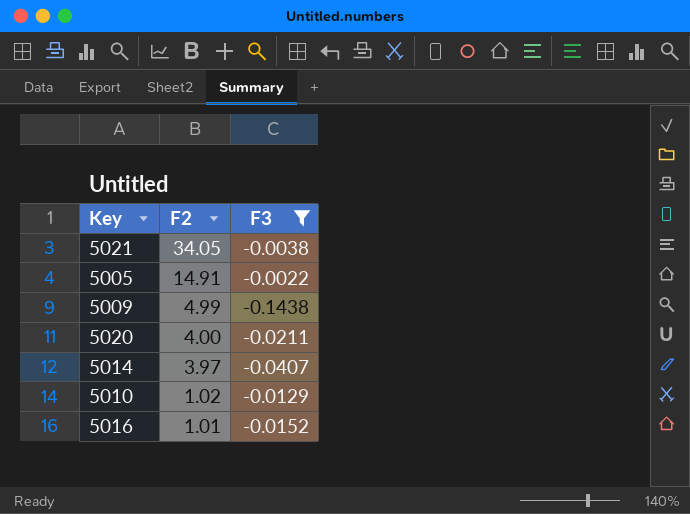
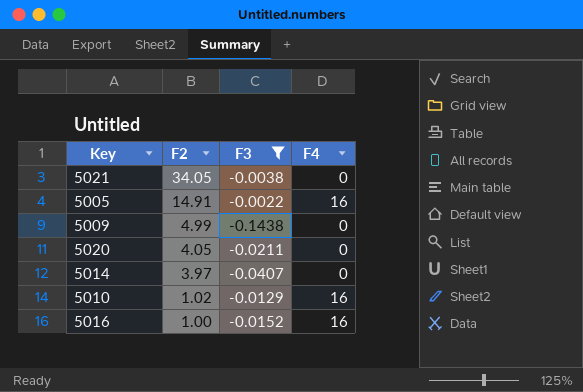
column F4 | position: none -> 4
5020 | F2: 4.00 -> 4.05
5016 | F2: 1.01 -> 1.00

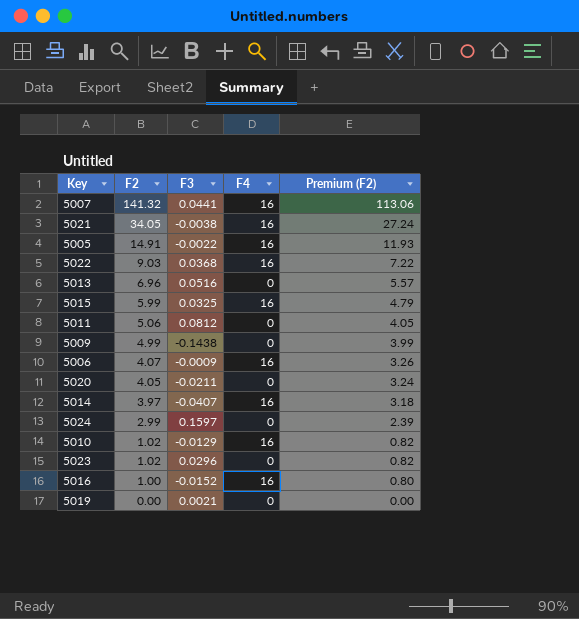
filter: F3 <= -0.0022 -> none
column Premium (F2) | formula: none -> [F2] * 0.8
5021 | F4: 0 -> 16
5014 | F4: 0 -> 16

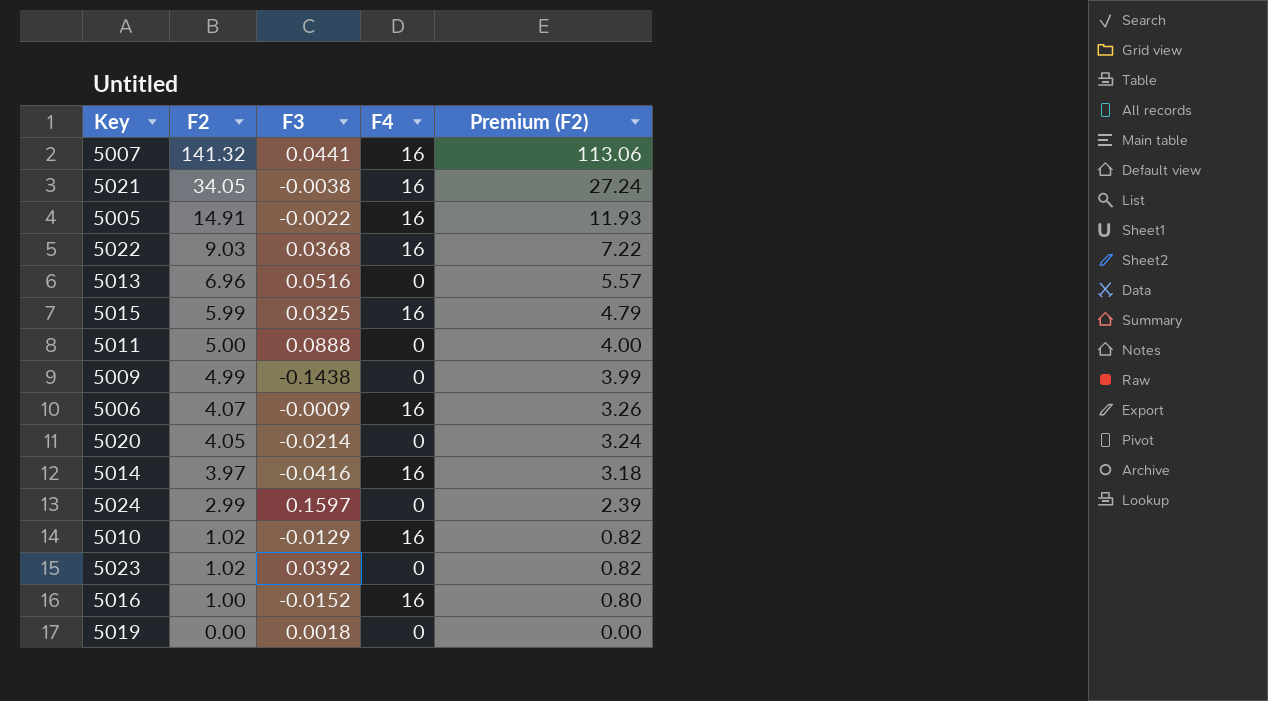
5011 | F2: 5.06 -> 5.00
5011 | F3: 0.0812 -> 0.0888
5011 | Premium (F2): 4.05 -> 4.00
5020 | F3: -0.0211 -> -0.0214
5014 | F3: -0.0407 -> -0.0416
5023 | F3: 0.0296 -> 0.0392
5019 | F3: 0.0021 -> 0.0018

